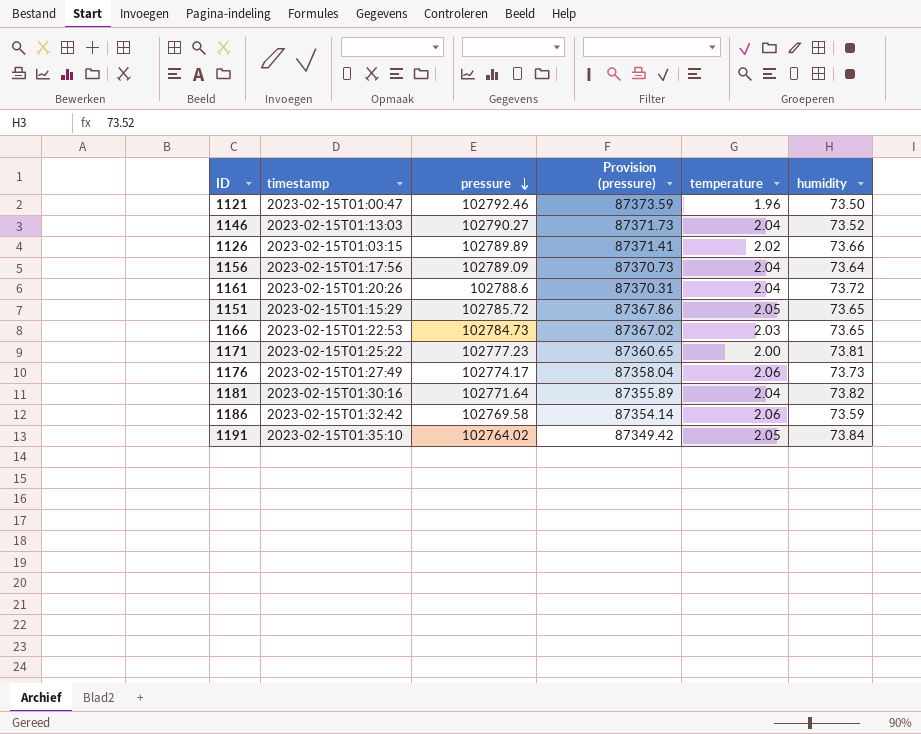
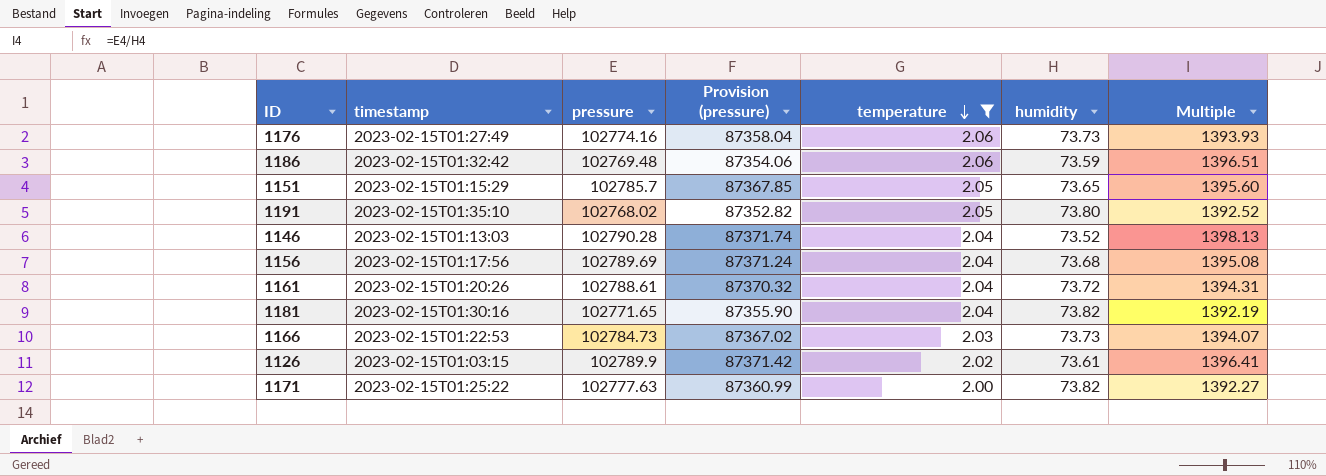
filter: none -> temperature != 1.96
row order: pressure descending -> temperature descending
column Multiple | formula: none -> [pressure] / [humidity]
1176 | pressure: 102774.17 -> 102774.16
1186 | pressure: 102769.58 -> 102769.48
1186 | Provision (pressure): 87354.14 -> 87354.06
1151 | pressure: 102785.72 -> 102785.7
1151 | Provision (pressure): 87367.86 -> 87367.85
1191 | pressure: 102764.02 -> 102768.02
1191 | Provision (pressure): 87349.42 -> 87352.82
1191 | humidity: 73.84 -> 73.80
1146 | pressure: 102790.27 -> 102790.28
1146 | Provision (pressure): 87371.73 -> 87371.74
1156 | pressure: 102789.09 -> 102789.69
1156 | Provision (pressure): 87370.73 -> 87371.24
1156 | humidity: 73.64 -> 73.68
1161 | pressure: 102788.6 -> 102788.61
1161 | Provision (pressure): 87370.31 -> 87370.32
1181 | pressure: 102771.64 -> 102771.65
1181 | Provision (pressure): 87355.89 -> 87355.90
1166 | humidity: 73.65 -> 73.73
1126 | pressure: 102789.89 -> 102789.9
1126 | Provision (pressure): 87371.41 -> 87371.42
1126 | humidity: 73.66 -> 73.61
1171 | pressure: 102777.23 -> 102777.63
1171 | Provision (pressure): 87360.65 -> 87360.99
1171 | humidity: 73.81 -> 73.82

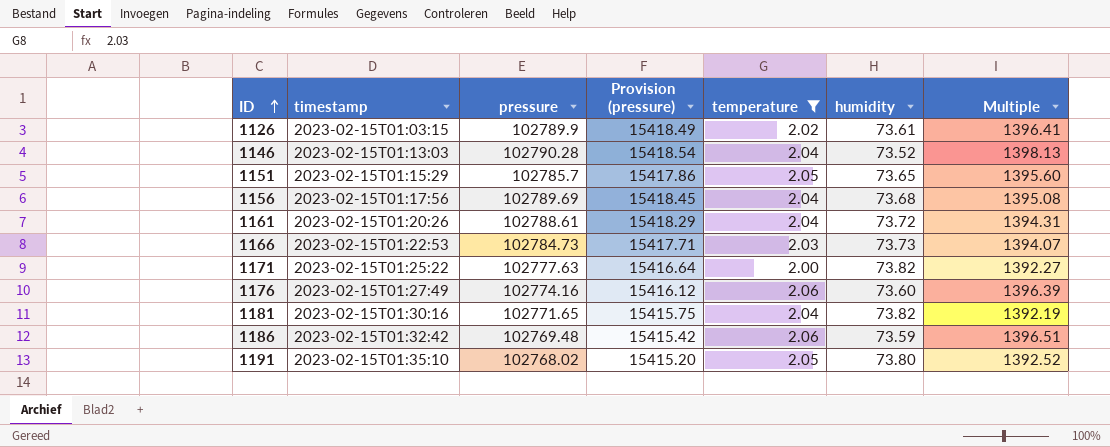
row order: temperature descending -> ID ascending
column Provision (pressure) | formula: [pressure] * 0.85 -> [pressure] * 0.15
1176 | humidity: 73.73 -> 73.60
1176 | Multiple: 1393.93 -> 1396.39

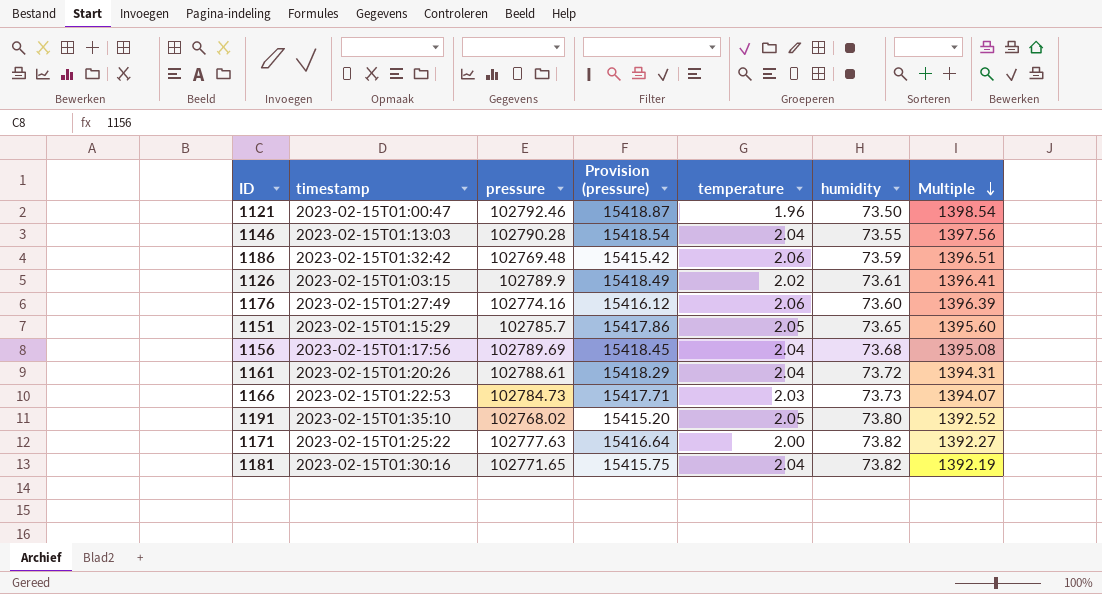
filter: temperature != 1.96 -> none
row order: ID ascending -> Multiple descending
1146 | humidity: 73.52 -> 73.55
1146 | Multiple: 1398.13 -> 1397.56

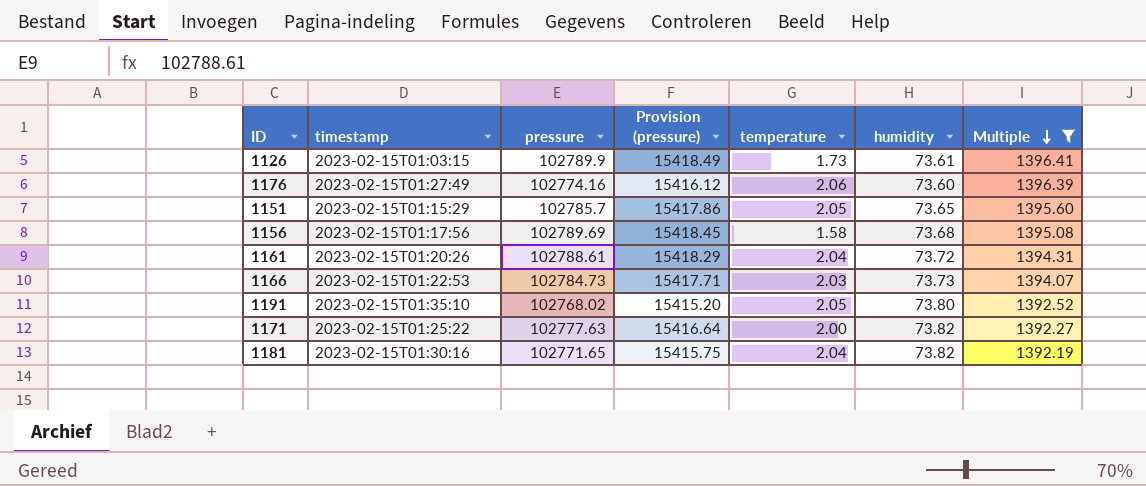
filter: none -> Multiple <= 1396.41
1126 | temperature: 2.02 -> 1.73
1156 | temperature: 2.04 -> 1.58

